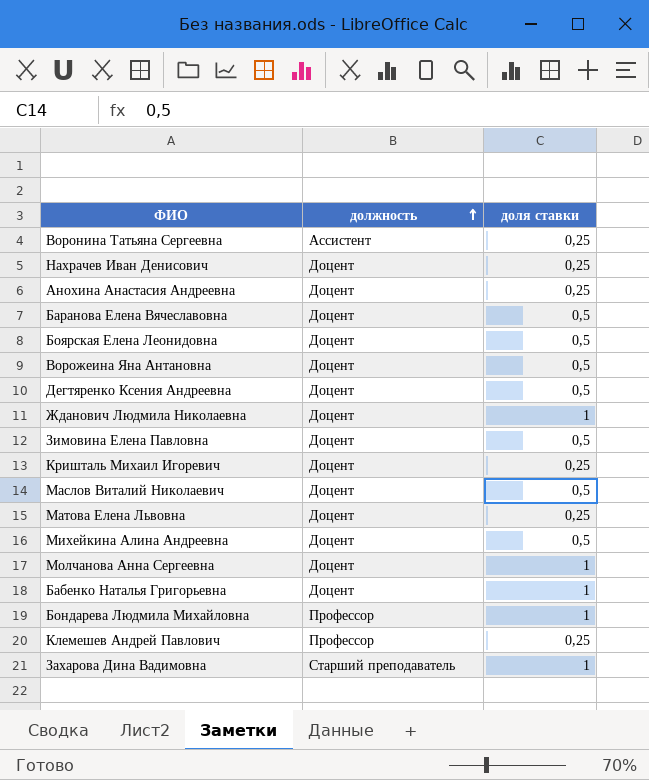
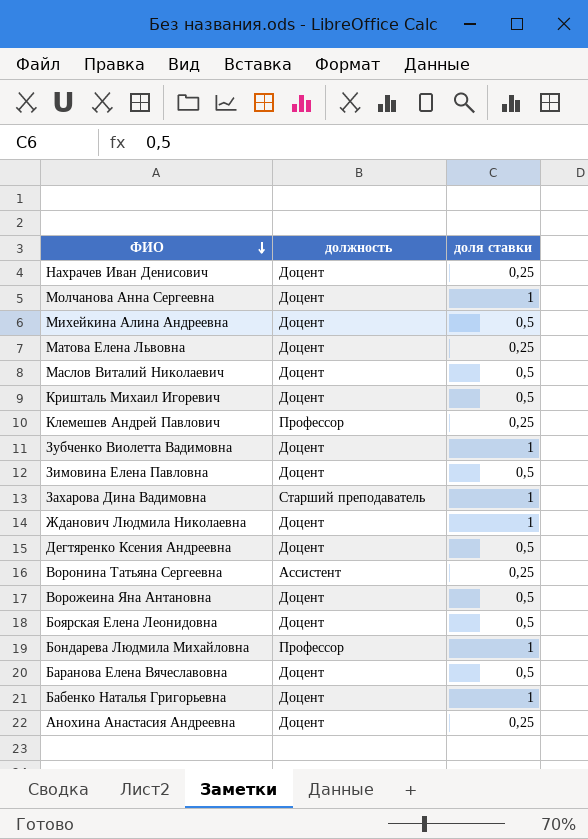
row order: должность ascending -> ФИО descending
Кришталь Михаил Игоревич | доля ставки: 0,25 -> 0,5
row Зубченко Виолетта Вадимовна: none -> Доцент | 1

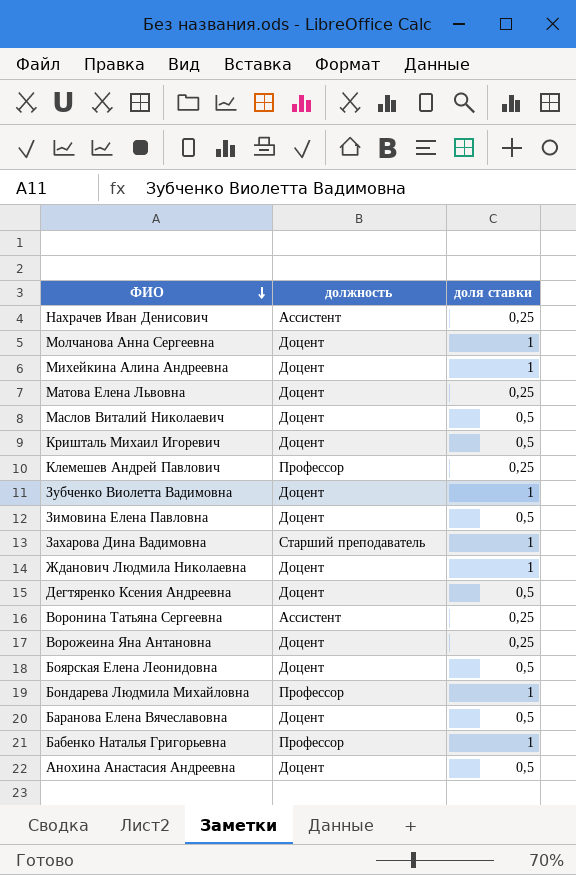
Нахрачев Иван Денисович | должность: Доцент -> Ассистент
Михейкина Алина Андреевна | доля ставки: 0,5 -> 1
Ворожеина Яна Антановна | доля ставки: 0,5 -> 0,25
Бабенко Наталья Григорьевна | должность: Доцент -> Профессор
Анохина Анастасия Андреевна | доля ставки: 0,25 -> 0,5

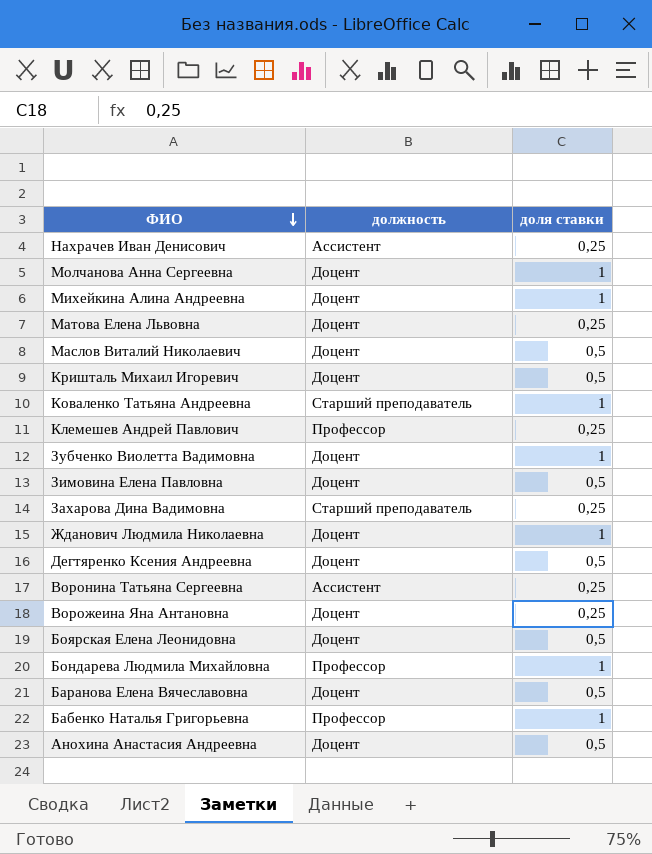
row Коваленко Татьяна Андреевна: none -> Старший преподаватель | 1
Захарова Дина Вадимовна | доля ставки: 1 -> 0,25

